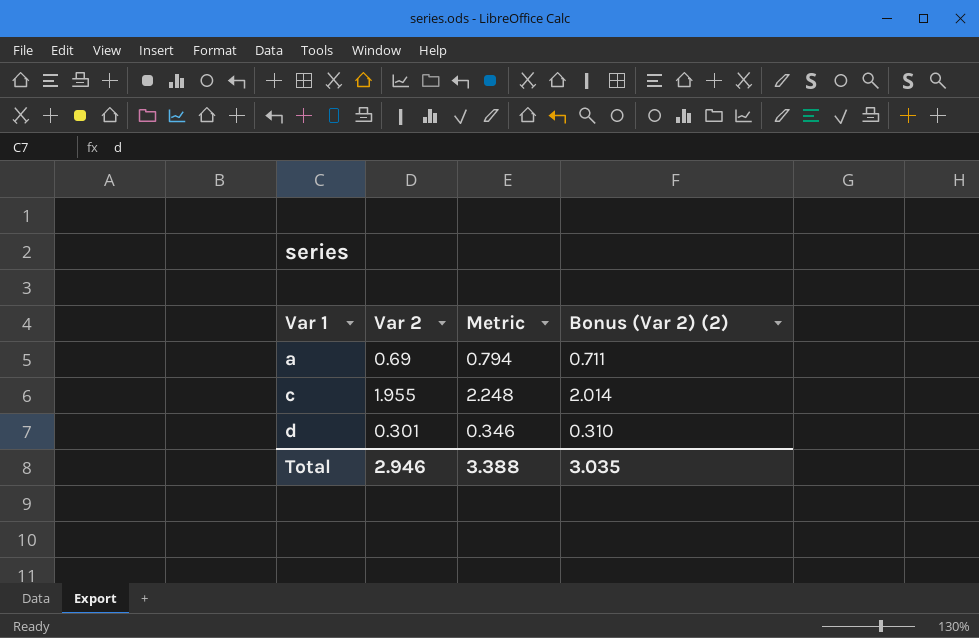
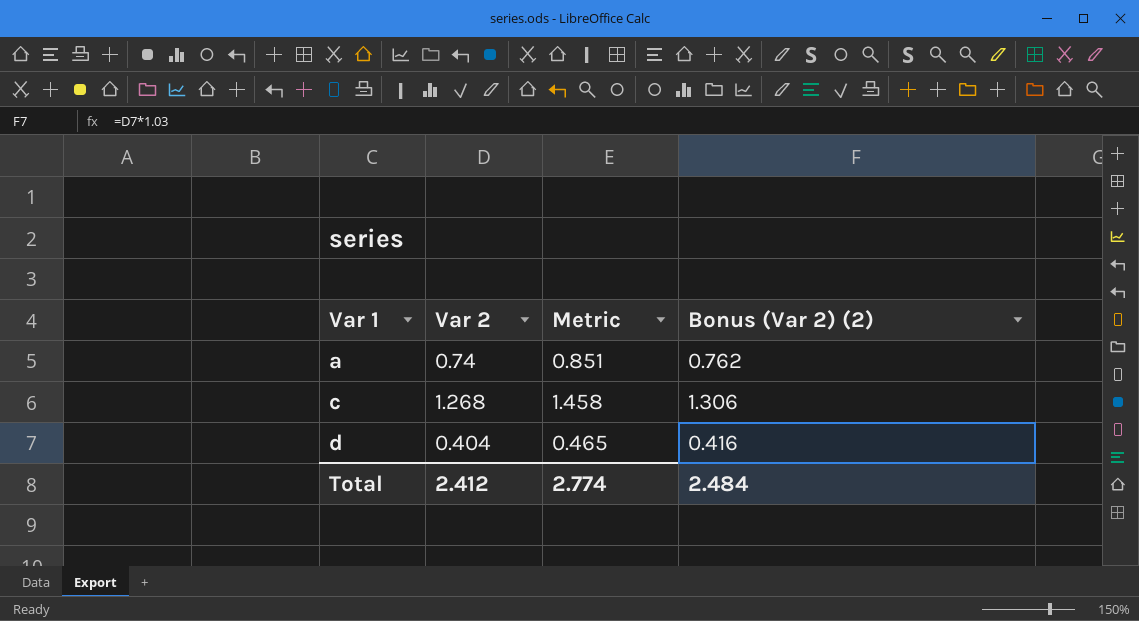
a | Var 2: 0.69 -> 0.74
a | Metric: 0.794 -> 0.851
a | Bonus (Var 2) (2): 0.711 -> 0.762
c | Var 2: 1.955 -> 1.268
c | Metric: 2.248 -> 1.458
c | Bonus (Var 2) (2): 2.014 -> 1.306
d | Var 2: 0.301 -> 0.404
d | Metric: 0.346 -> 0.465
d | Bonus (Var 2) (2): 0.310 -> 0.416
Total | Var 2: 2.946 -> 2.412
Total | Metric: 3.388 -> 2.774
Total | Bonus (Var 2) (2): 3.035 -> 2.484

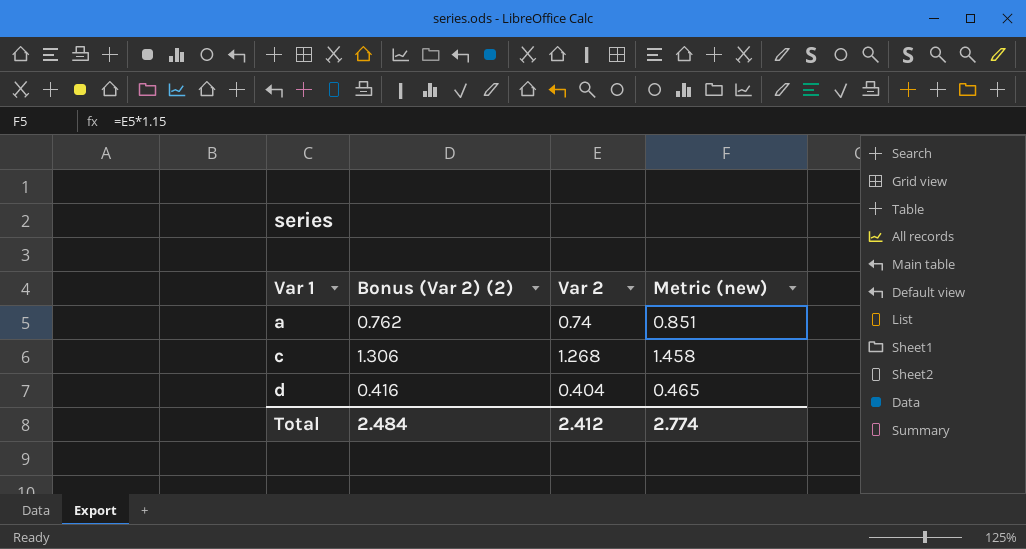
column Bonus (Var 2) (2) | position: 4 -> 2
column name: Metric -> Metric (new)

